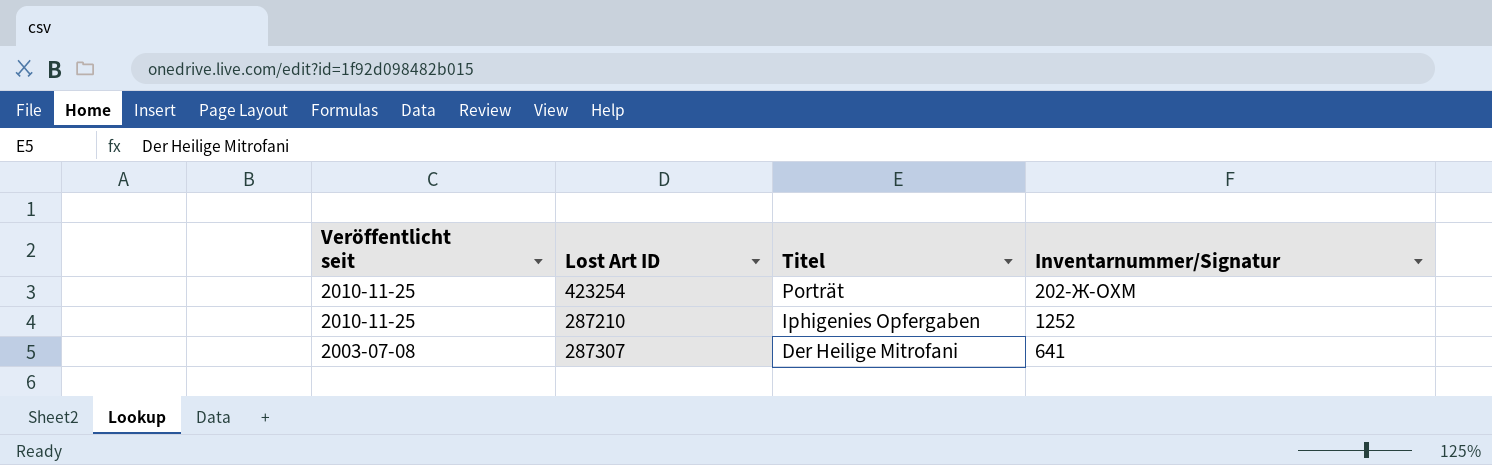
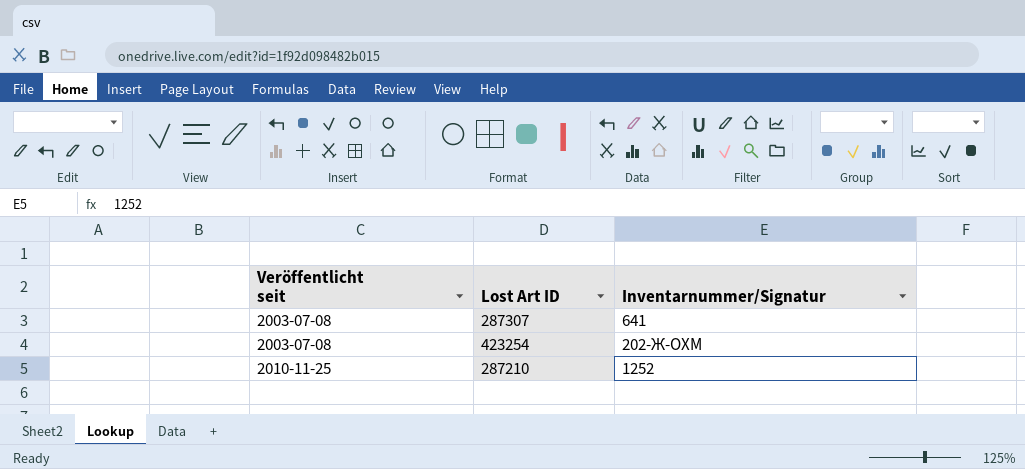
row order: Veröffentlicht seit descending -> Veröffentlicht seit ascending
column Titel | position: 3 -> none
423254 | Veröffentlicht seit: 2010-11-25 -> 2003-07-08

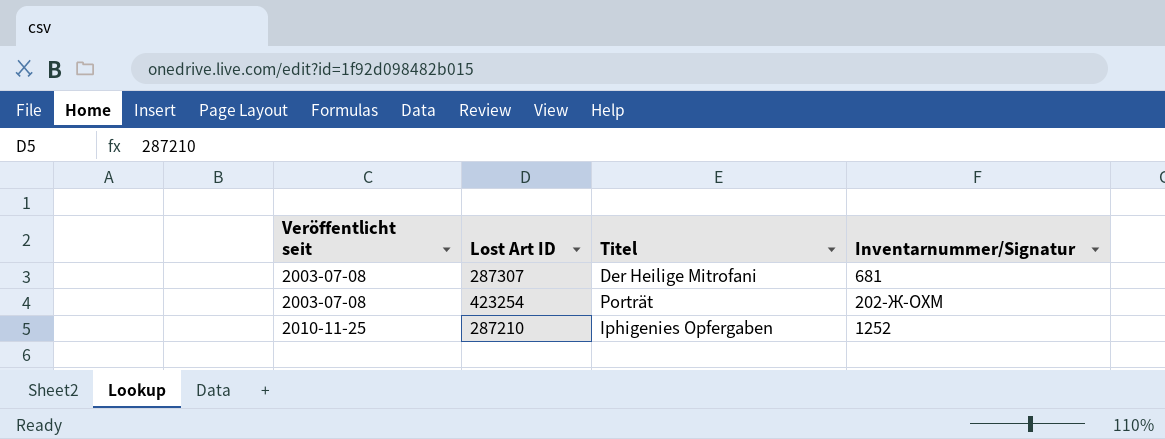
column Titel | position: none -> 3
287307 | Inventarnummer/Signatur: 641 -> 681

